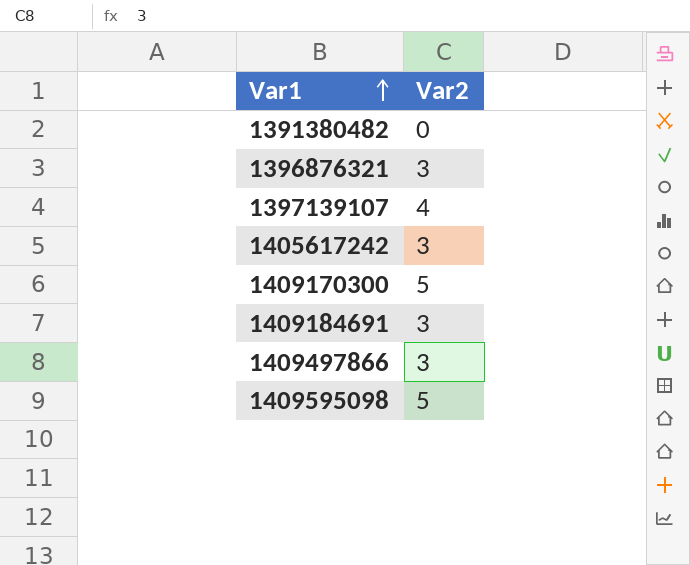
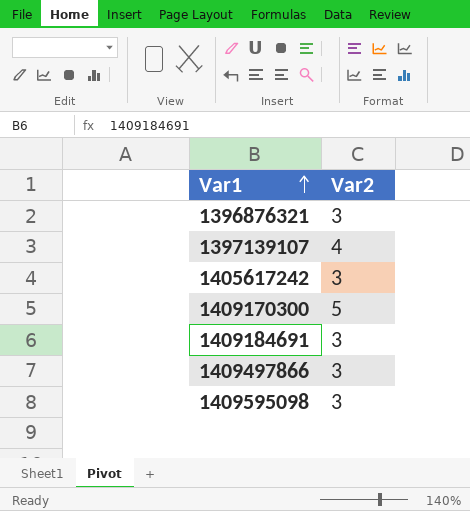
row 1391380482: 0 -> none
1409595098 | Var2: 5 -> 3

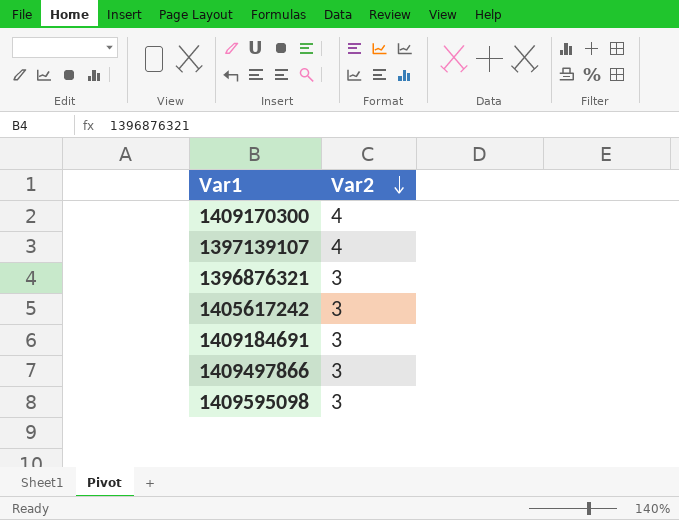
row order: Var1 ascending -> Var2 descending
1409170300 | Var2: 5 -> 4

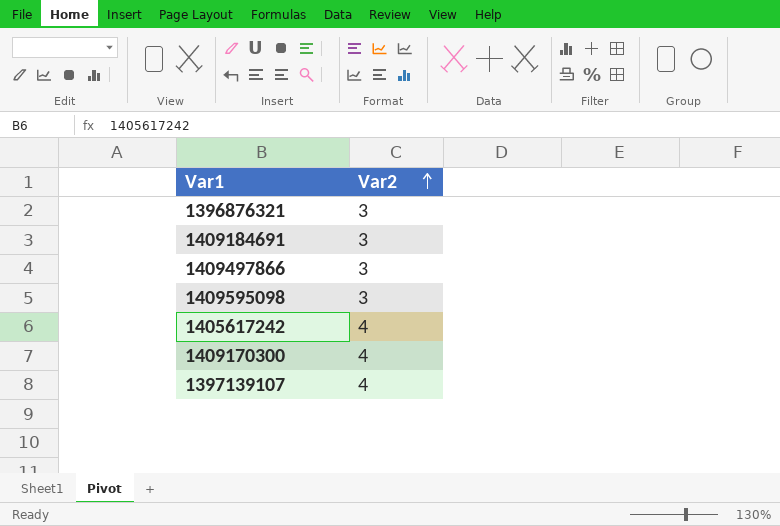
row order: Var2 descending -> Var2 ascending
1405617242 | Var2: 3 -> 4

